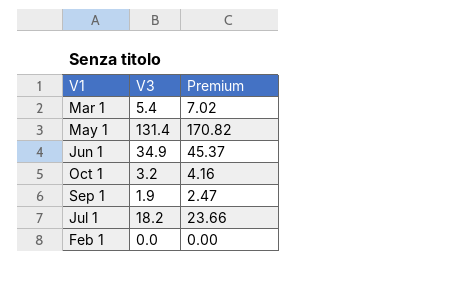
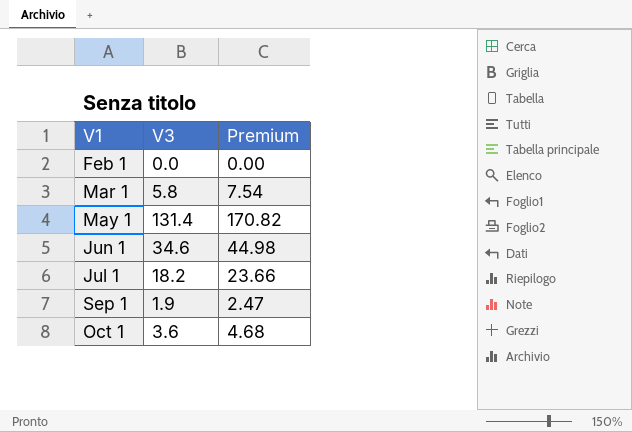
row order: none -> V1 ascending
Mar 1 | V3: 5.4 -> 5.8
Mar 1 | Premium: 7.02 -> 7.54
Jun 1 | V3: 34.9 -> 34.6
Jun 1 | Premium: 45.37 -> 44.98
Oct 1 | V3: 3.2 -> 3.6
Oct 1 | Premium: 4.16 -> 4.68

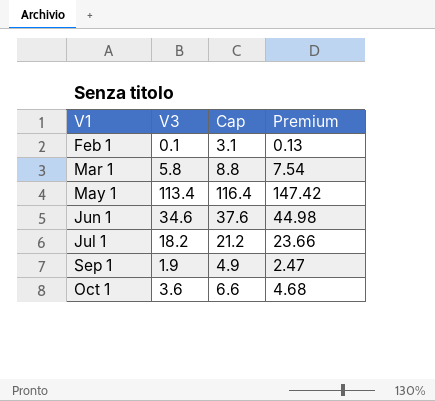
column Cap | formula: none -> [V3] + 3
Feb 1 | V3: 0.0 -> 0.1
Feb 1 | Premium: 0.00 -> 0.13
May 1 | V3: 131.4 -> 113.4
May 1 | Premium: 170.82 -> 147.42

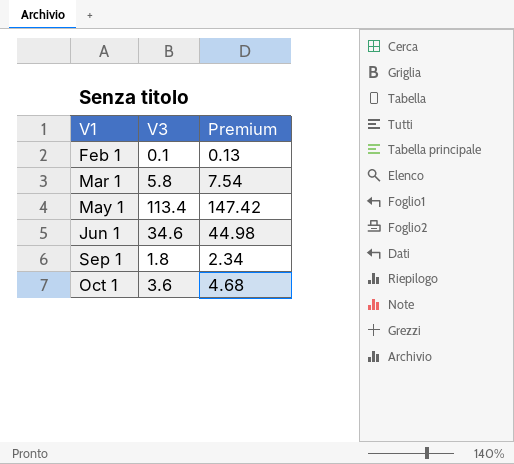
column Cap | formula: [V3] + 3 -> none
row Jul 1: 18.2 | 21.2 | 23.66 -> none
Sep 1 | V3: 1.9 -> 1.8
Sep 1 | Premium: 2.47 -> 2.34

